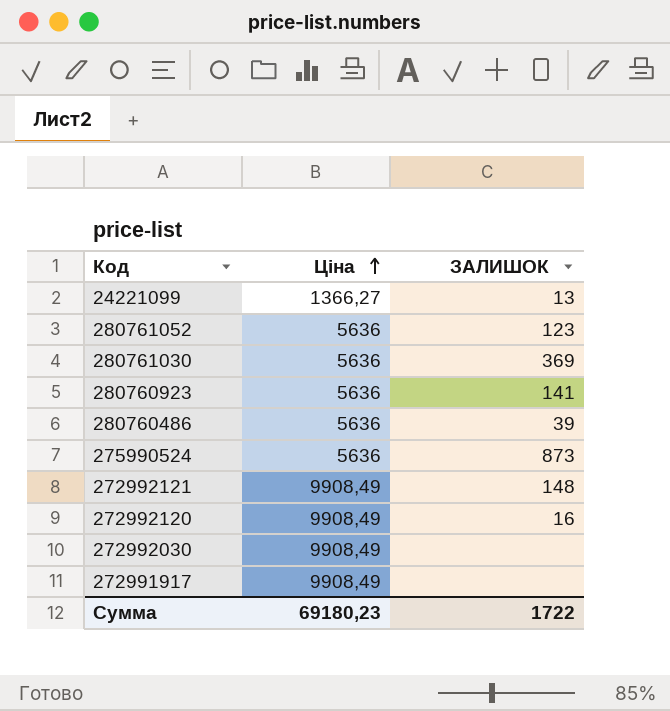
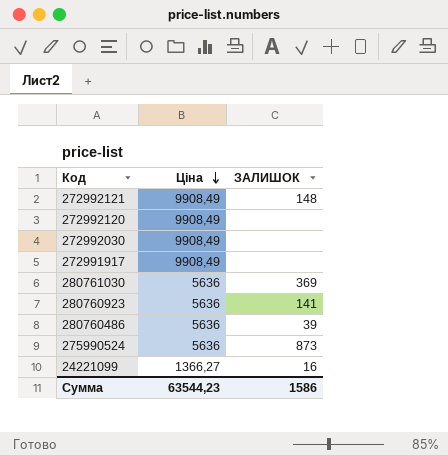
row order: Ціна ascending -> Ціна descending
row 280761052: 5636 | 123 -> none
272992120 | ЗАЛИШОК: 16 -> none
24221099 | ЗАЛИШОК: 13 -> 16
Сумма | Ціна: 69180,23 -> 63544,23
Сумма | ЗАЛИШОК: 1722 -> 1586

